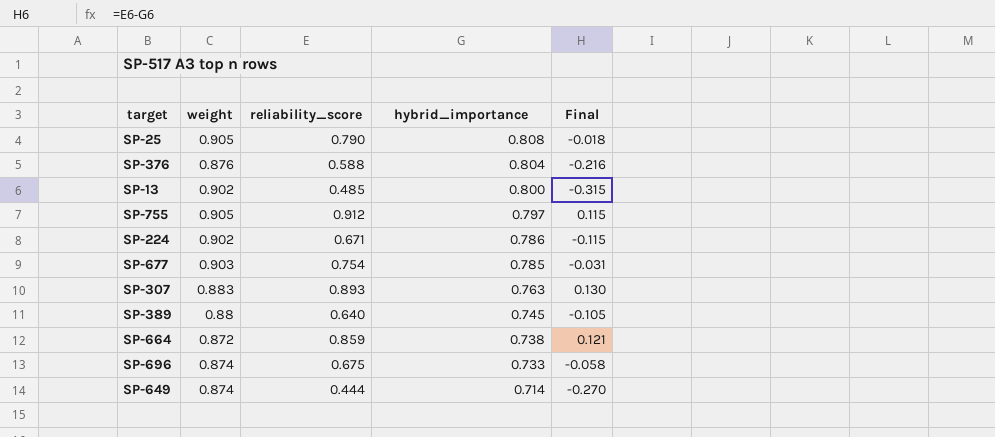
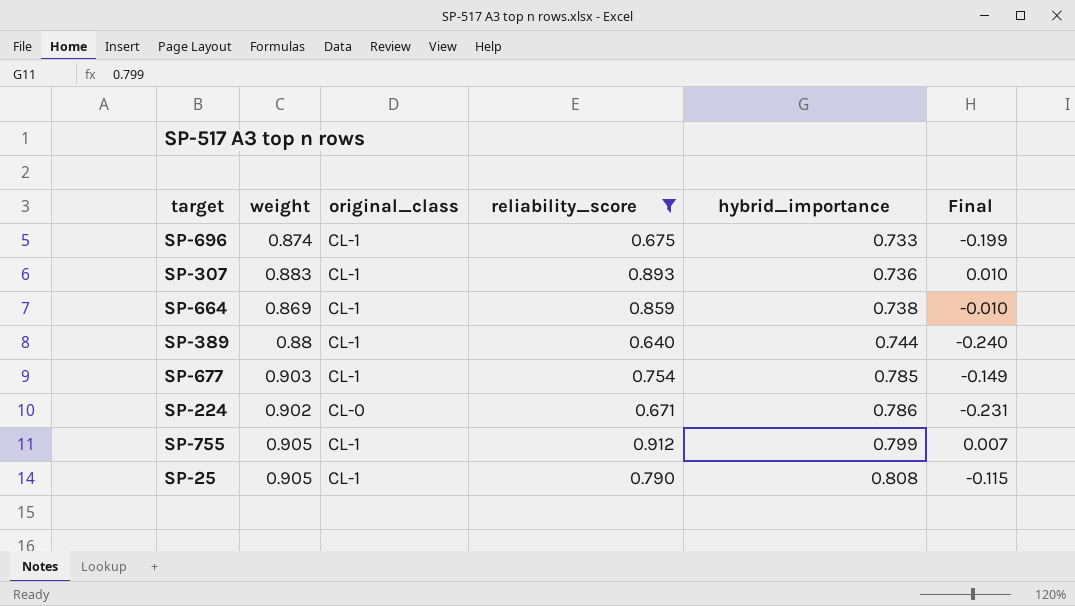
filter: none -> reliability_score >= 0.640
row order: hybrid_importance descending -> hybrid_importance ascending
column original_class | position: none -> 3
column Final | formula: [reliability_score] - [hybrid_importance] -> [reliability_score] - [weight]
SP-307 | hybrid_importance: 0.763 -> 0.736
SP-664 | weight: 0.872 -> 0.869
SP-389 | hybrid_importance: 0.745 -> 0.744
SP-755 | hybrid_importance: 0.797 -> 0.799

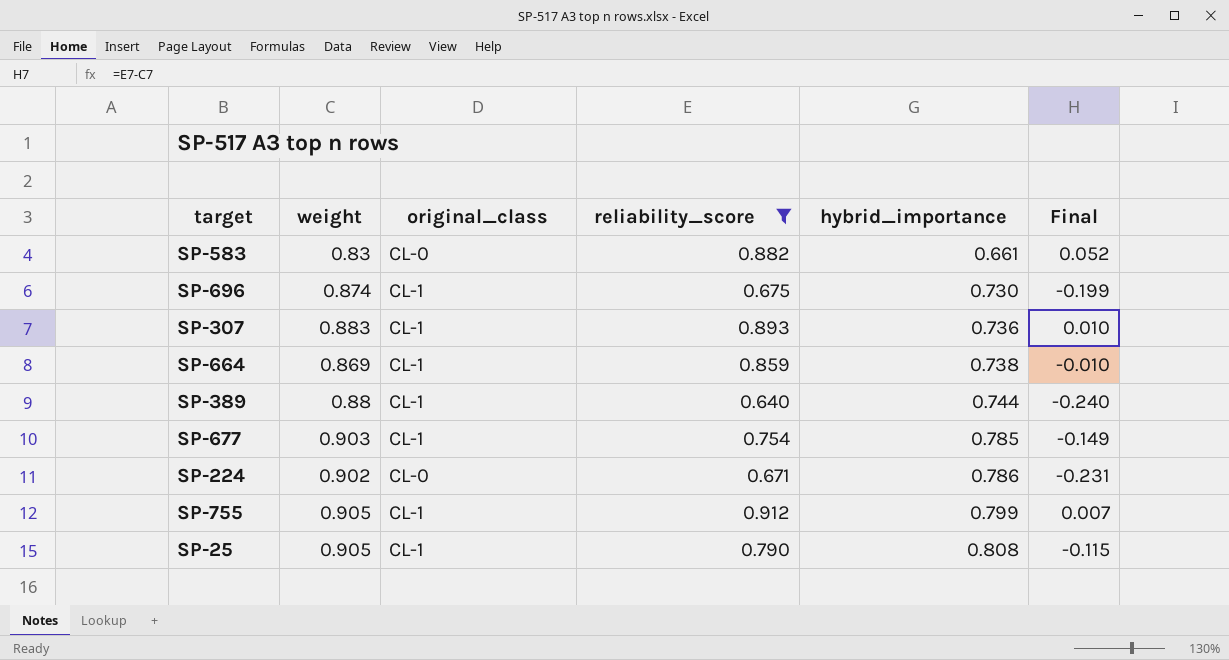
row SP-583: none -> 0.83 | CL-0 | 0.882 | 0.661 | 0.052
SP-696 | hybrid_importance: 0.733 -> 0.730

